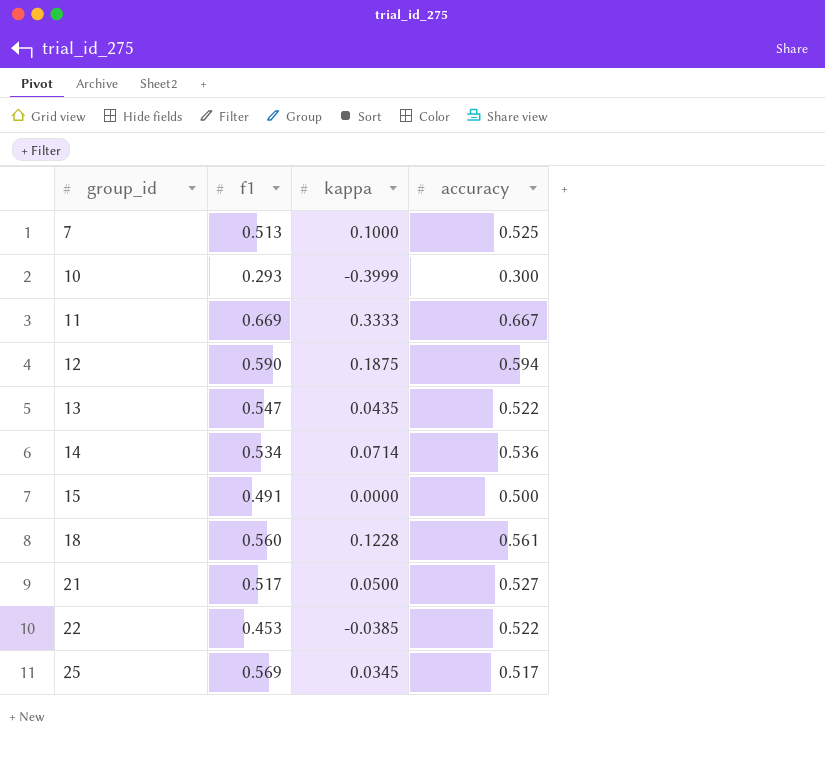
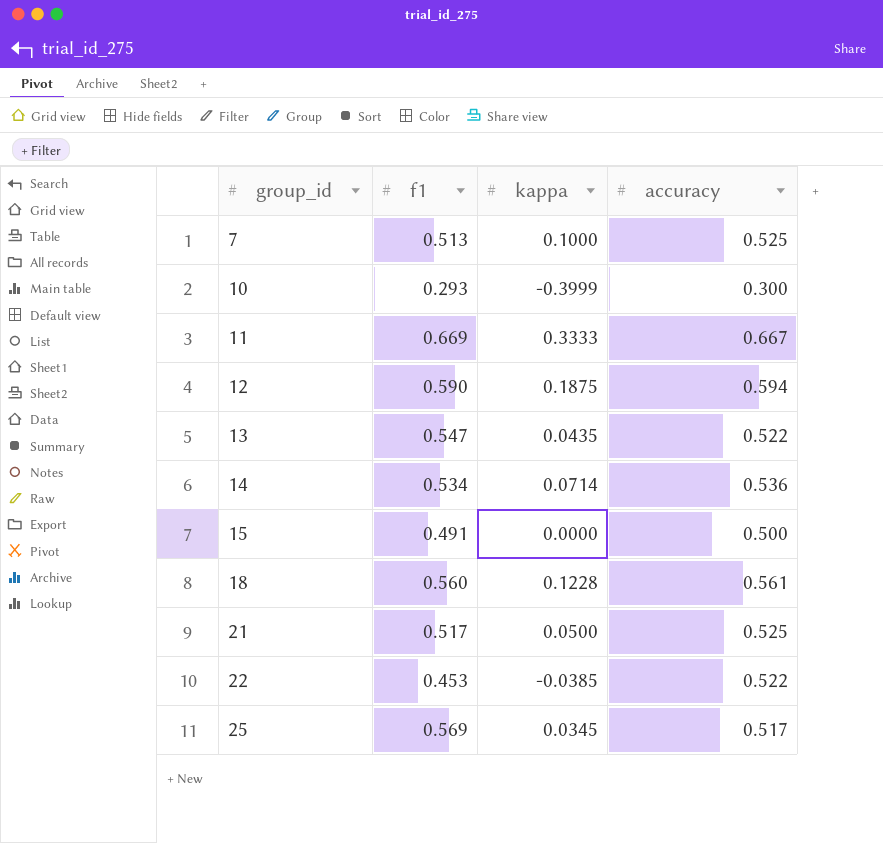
21 | accuracy: 0.527 -> 0.525

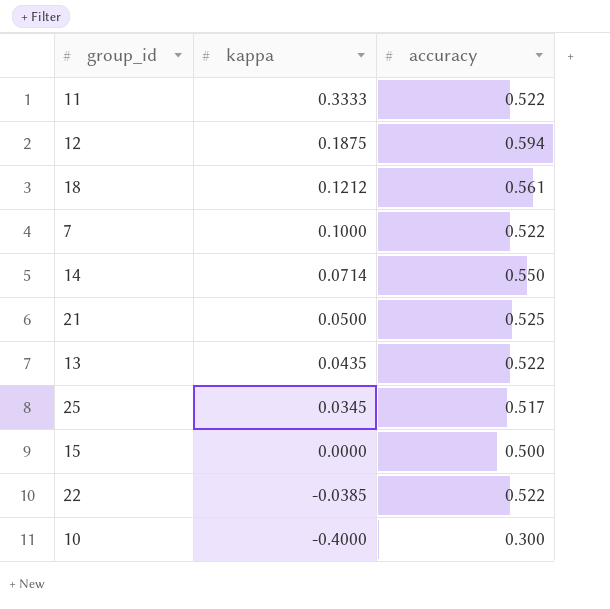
row order: group_id ascending -> kappa descending
column f1 | position: 2 -> none
11 | accuracy: 0.667 -> 0.522
18 | kappa: 0.1228 -> 0.1212
7 | accuracy: 0.525 -> 0.522
14 | accuracy: 0.536 -> 0.550
10 | kappa: -0.3999 -> -0.4000

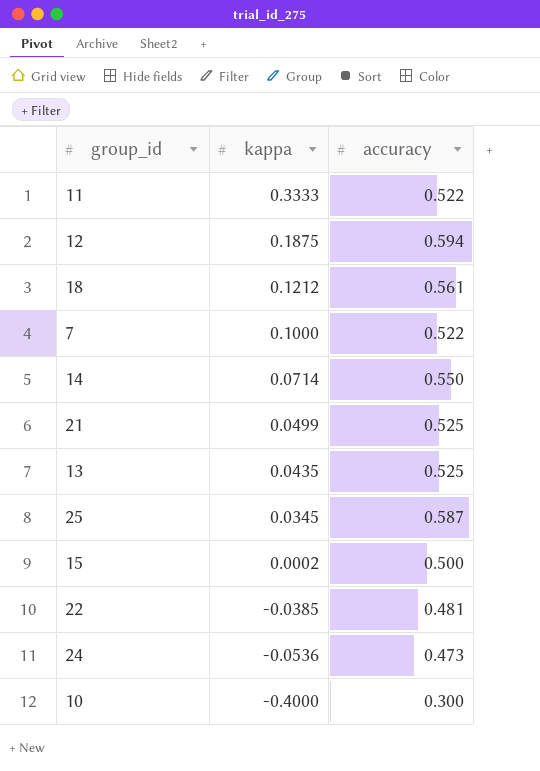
21 | kappa: 0.0500 -> 0.0499
13 | accuracy: 0.522 -> 0.525
25 | accuracy: 0.517 -> 0.587
15 | kappa: 0.0000 -> 0.0002
22 | accuracy: 0.522 -> 0.481
row 24: none -> -0.0536 | 0.473

